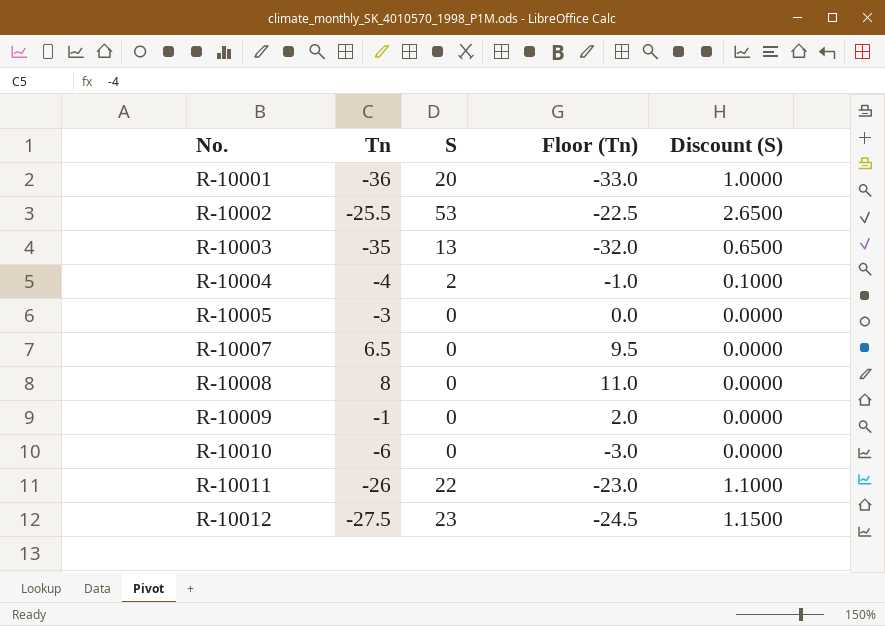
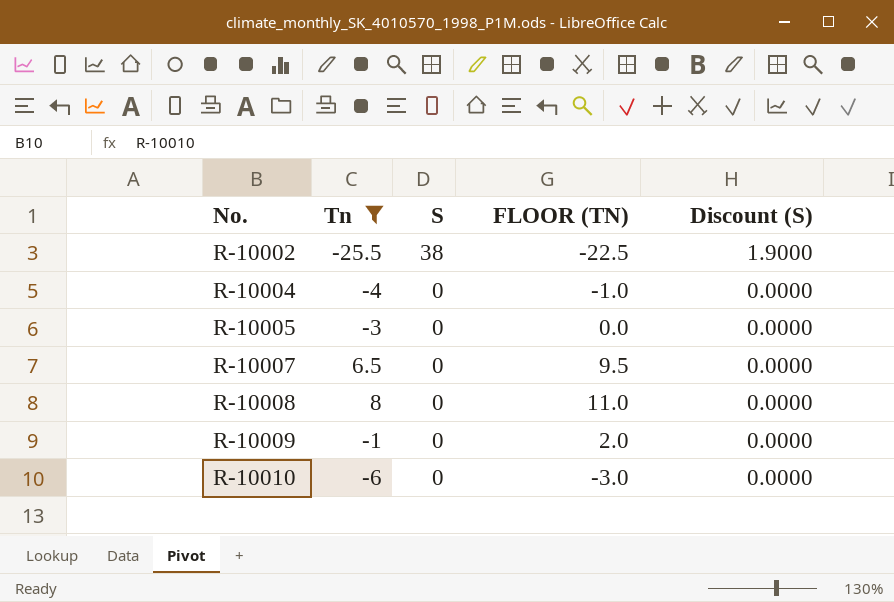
filter: none -> Tn >= -25.5
column name: Floor (Tn) -> FLOOR (TN)
R-10002 | S: 53 -> 38
R-10002 | Discount (S): 2.6500 -> 1.9000
R-10004 | S: 2 -> 0
R-10004 | Discount (S): 0.1000 -> 0.0000

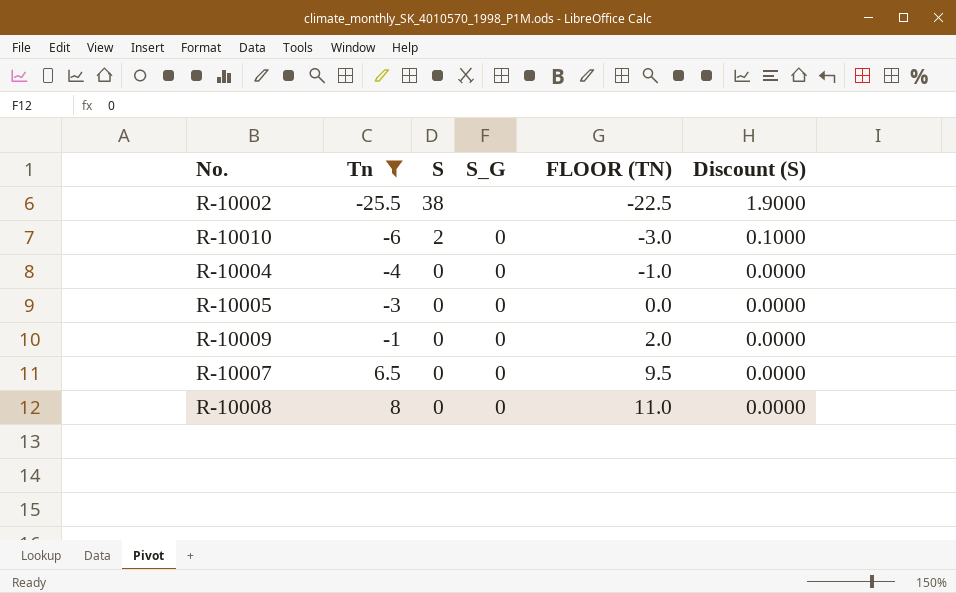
row order: No. ascending -> Tn ascending
column S_G | position: none -> 4
R-10010 | S: 0 -> 2
R-10010 | Discount (S): 0.0000 -> 0.1000

